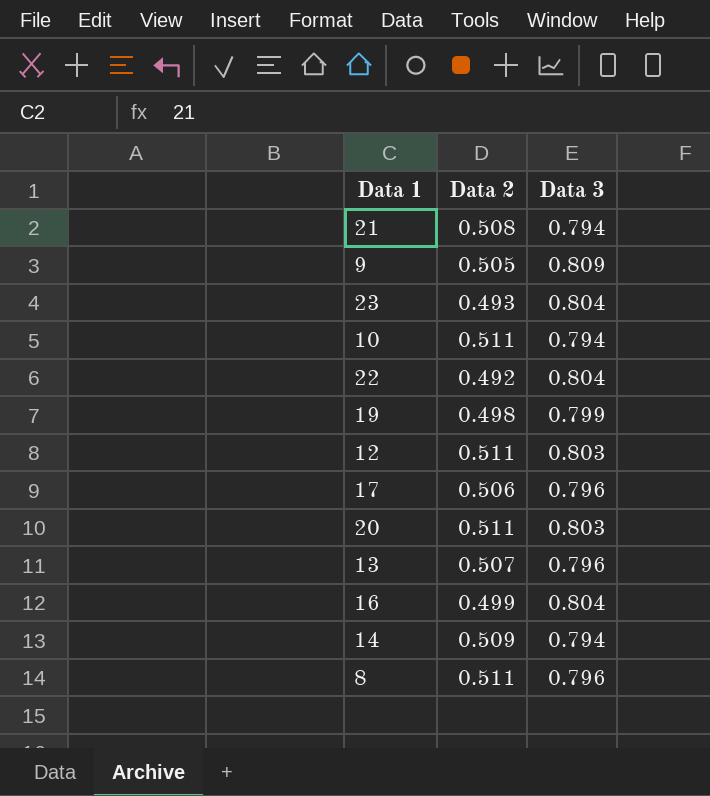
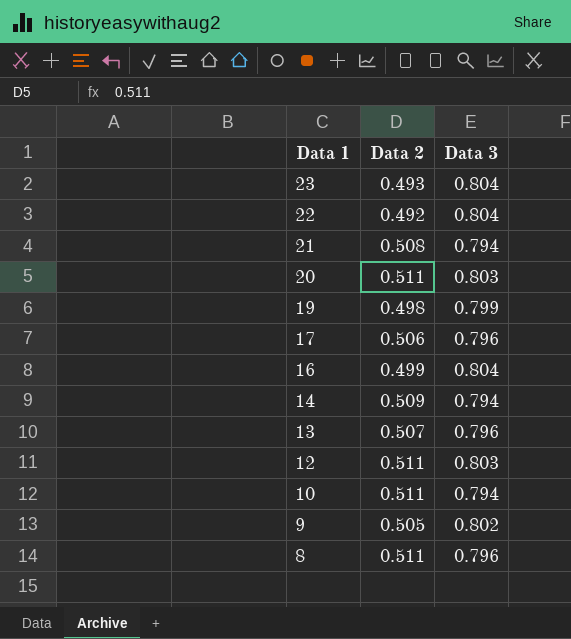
row order: none -> Data 1 descending
9 | Data 3: 0.809 -> 0.802

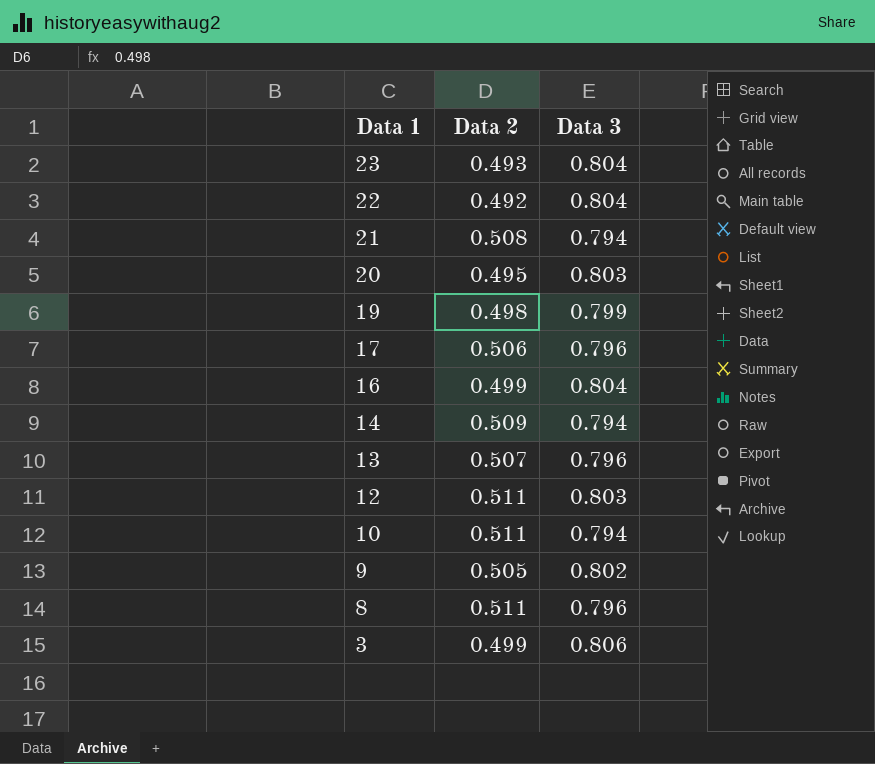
20 | Data 2: 0.511 -> 0.495
row 3: none -> 0.499 | 0.806

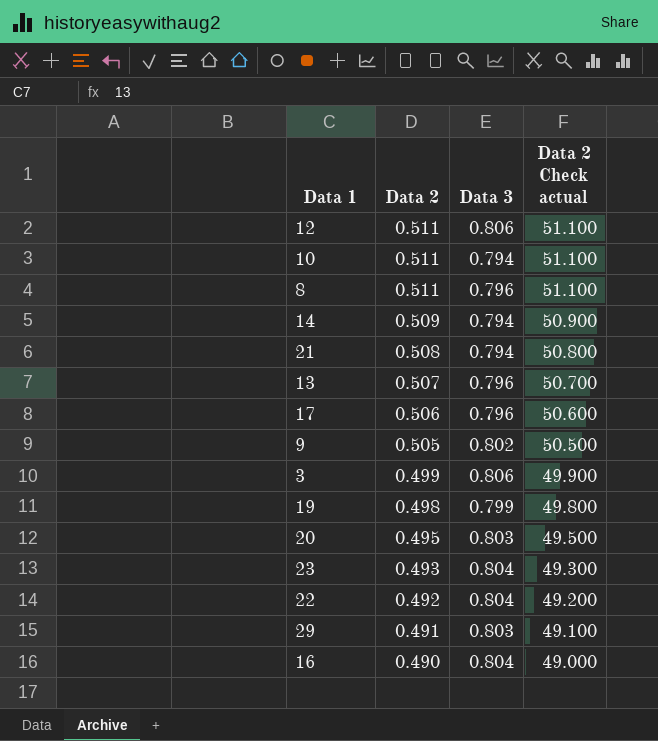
row order: Data 1 descending -> Data 2 descending
column Data 2 Check actual | formula: none -> [Data 2] * 100
12 | Data 3: 0.803 -> 0.806
row 29: none -> 0.491 | 0.803 | 49.100
16 | Data 2: 0.499 -> 0.490

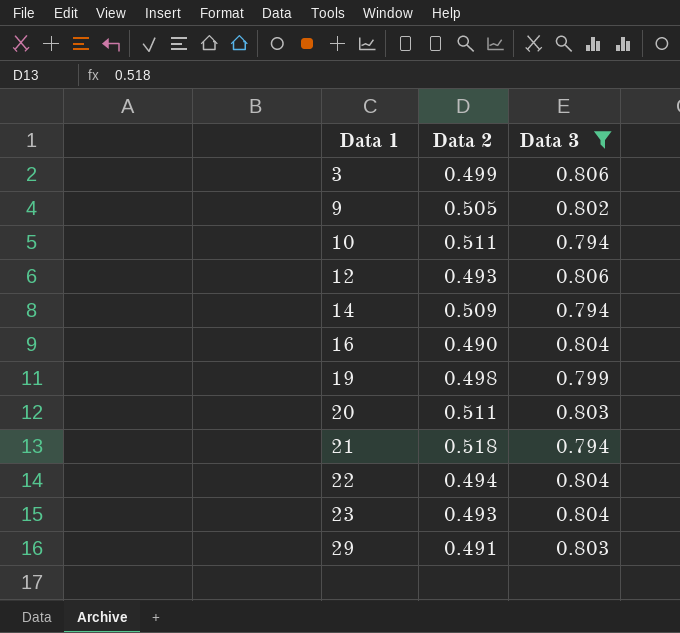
filter: none -> Data 3 != 0.796
row order: Data 2 descending -> Data 1 ascending
column Data 2 Check actual | formula: [Data 2] * 100 -> none
12 | Data 2: 0.511 -> 0.493
20 | Data 2: 0.495 -> 0.511
21 | Data 2: 0.508 -> 0.518
22 | Data 2: 0.492 -> 0.494

